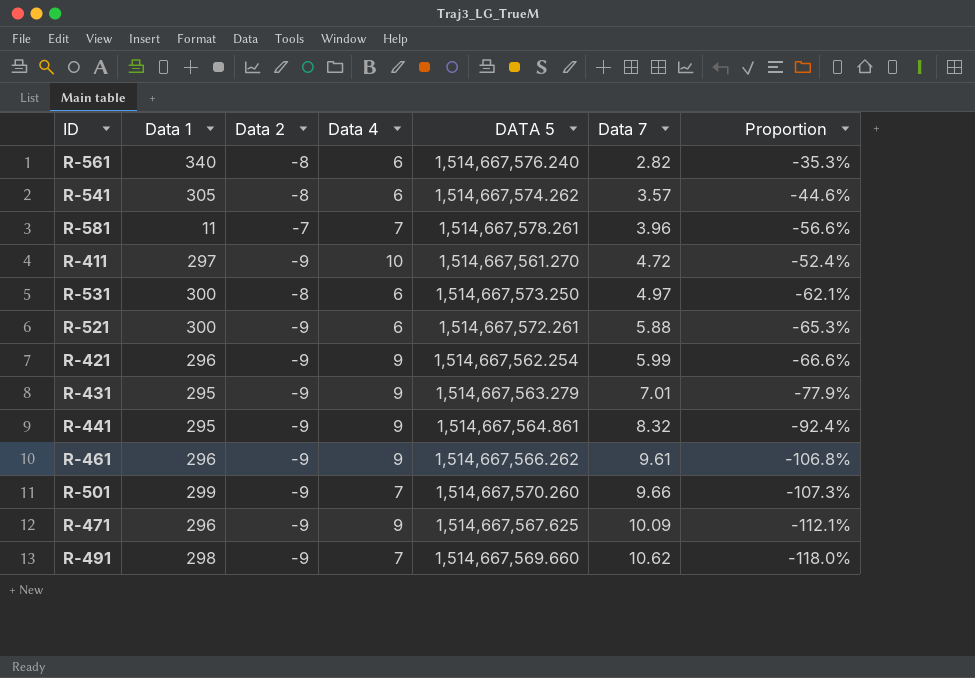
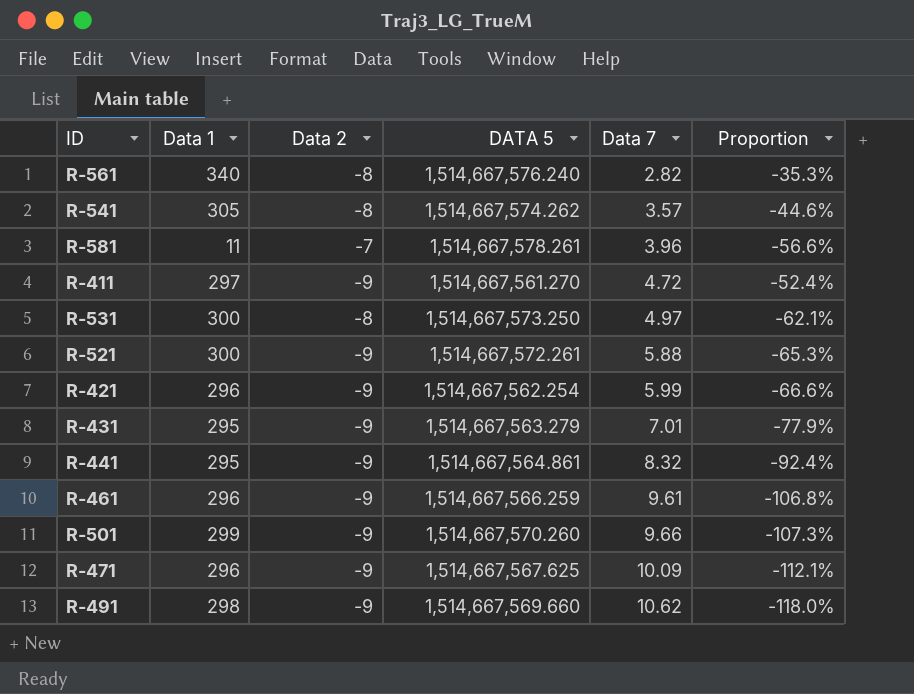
column Data 4 | position: 4 -> none
R-461 | DATA 5: 1,514,667,566.262 -> 1,514,667,566.259

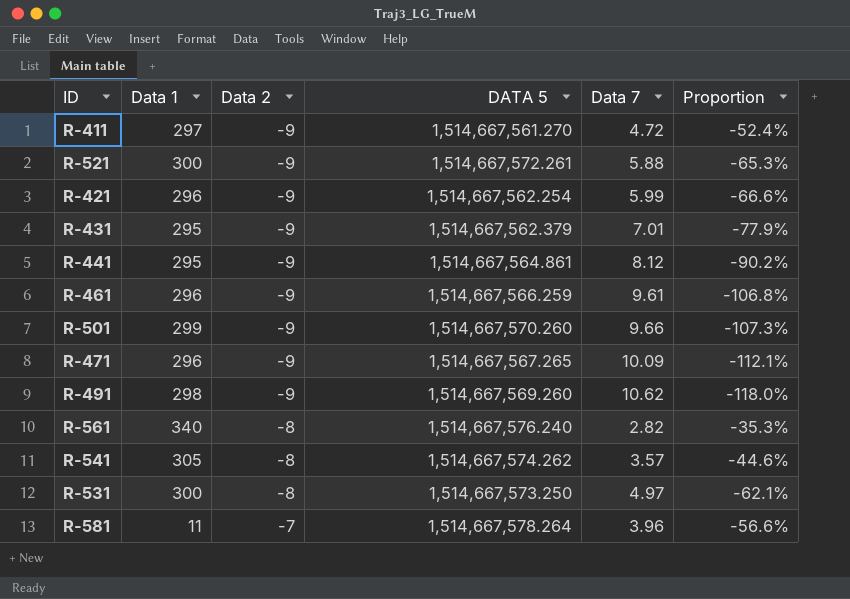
row order: Data 7 ascending -> Data 2 ascending
R-431 | DATA 5: 1,514,667,563.279 -> 1,514,667,562.379
R-441 | Data 7: 8.32 -> 8.12
R-441 | Proportion: -92.4% -> -90.2%
R-471 | DATA 5: 1,514,667,567.625 -> 1,514,667,567.265
R-491 | DATA 5: 1,514,667,569.660 -> 1,514,667,569.260
R-581 | DATA 5: 1,514,667,578.261 -> 1,514,667,578.264

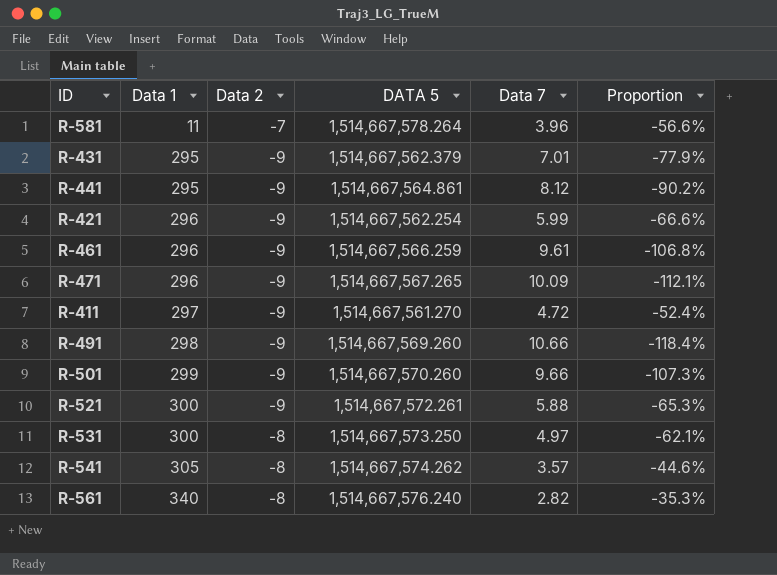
row order: Data 2 ascending -> Data 1 ascending
R-491 | Data 7: 10.62 -> 10.66
R-491 | Proportion: -118.0% -> -118.4%

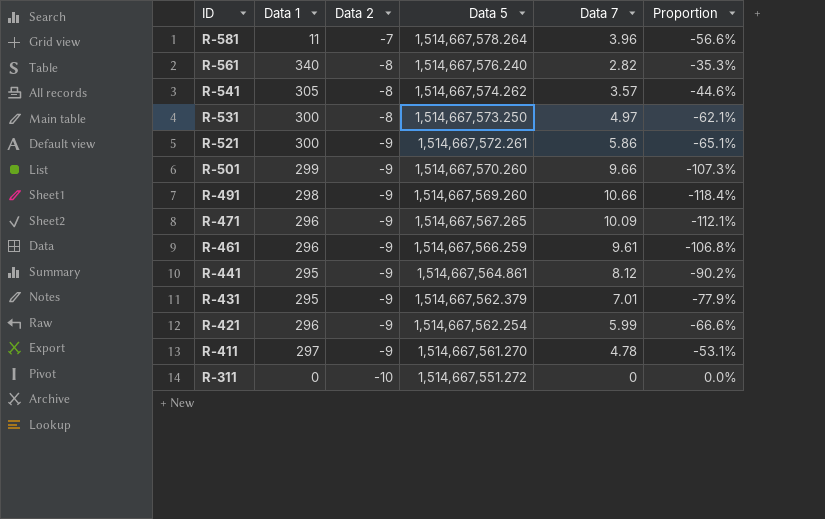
row order: Data 1 ascending -> ID descending
column name: DATA 5 -> Data 5
R-521 | Data 7: 5.88 -> 5.86
R-521 | Proportion: -65.3% -> -65.1%
R-411 | Data 7: 4.72 -> 4.78
R-411 | Proportion: -52.4% -> -53.1%
row R-311: none -> 0 | -10 | 1,514,667,551.272 | 0 | 0.0%

